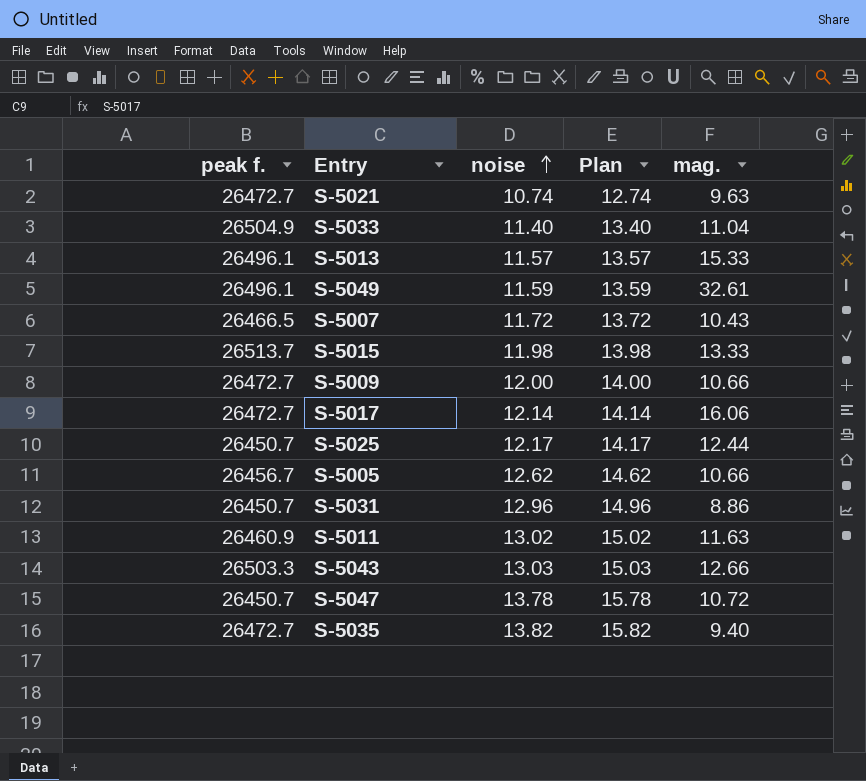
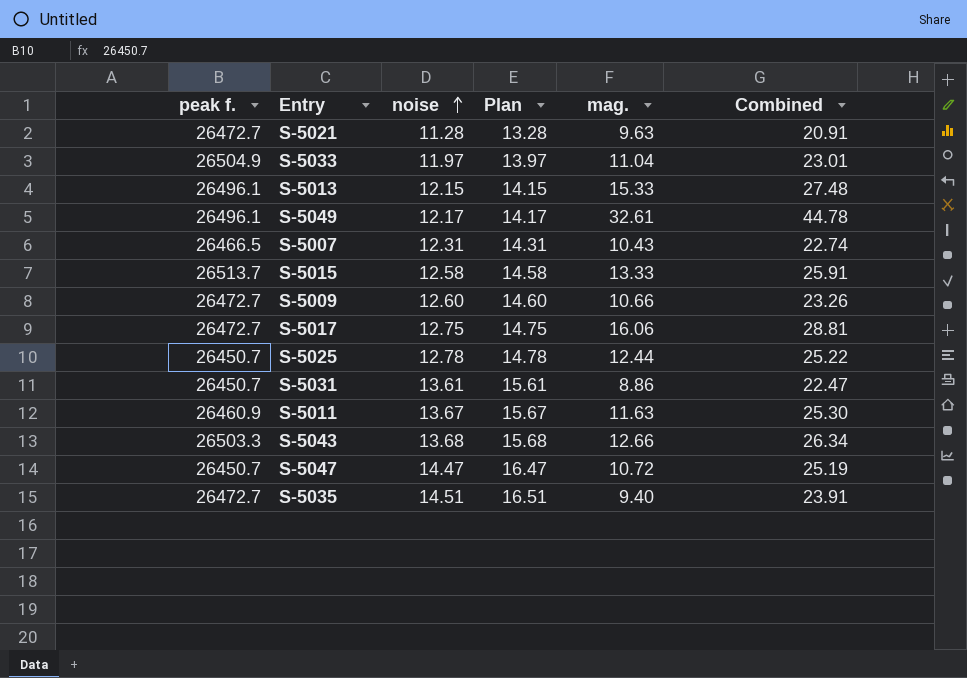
column Combined | formula: none -> [noise] + [mag.]
row S-5005: 26456.7 | 12.62 | 14.62 | 10.66 -> none
S-5021 | noise: 10.74 -> 11.28
S-5021 | Plan: 12.74 -> 13.28
S-5033 | noise: 11.40 -> 11.97
S-5033 | Plan: 13.40 -> 13.97
S-5013 | noise: 11.57 -> 12.15
S-5013 | Plan: 13.57 -> 14.15
S-5049 | noise: 11.59 -> 12.17
S-5049 | Plan: 13.59 -> 14.17
S-5007 | noise: 11.72 -> 12.31
S-5007 | Plan: 13.72 -> 14.31
S-5015 | noise: 11.98 -> 12.58
S-5015 | Plan: 13.98 -> 14.58
S-5009 | noise: 12.00 -> 12.60
S-5009 | Plan: 14.00 -> 14.60
S-5017 | noise: 12.14 -> 12.75
S-5017 | Plan: 14.14 -> 14.75
S-5025 | noise: 12.17 -> 12.78
S-5025 | Plan: 14.17 -> 14.78
S-5031 | noise: 12.96 -> 13.61
S-5031 | Plan: 14.96 -> 15.61
S-5011 | noise: 13.02 -> 13.67
S-5011 | Plan: 15.02 -> 15.67
S-5043 | noise: 13.03 -> 13.68
S-5043 | Plan: 15.03 -> 15.68
S-5047 | noise: 13.78 -> 14.47
S-5047 | Plan: 15.78 -> 16.47
S-5035 | noise: 13.82 -> 14.51
S-5035 | Plan: 15.82 -> 16.51

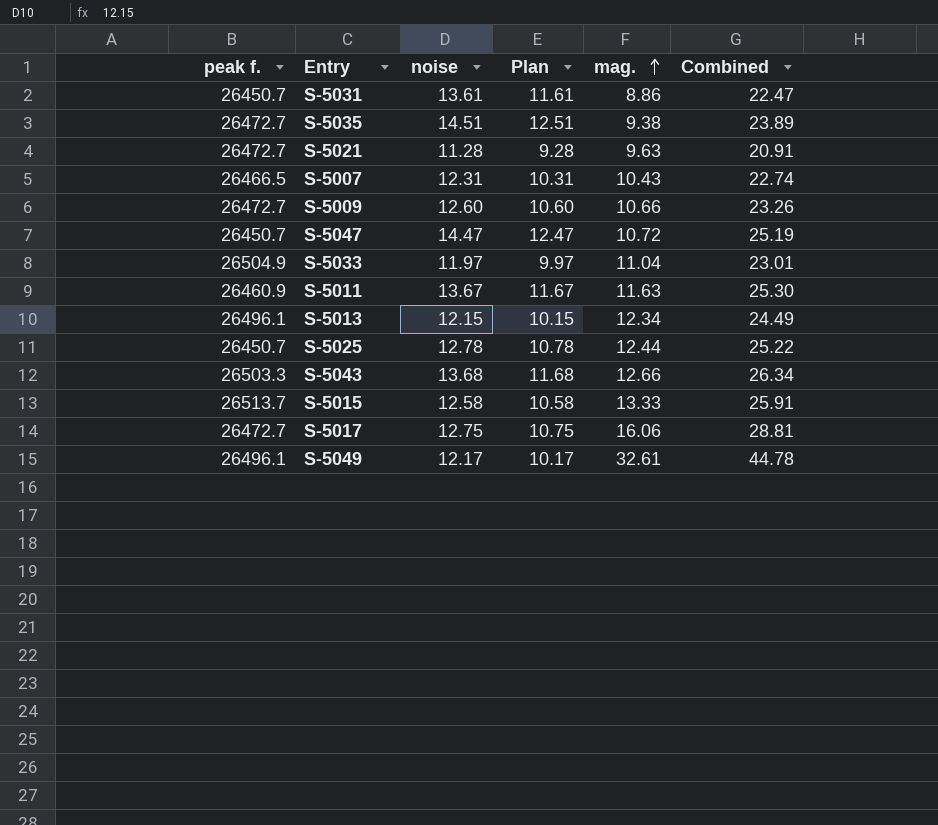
row order: noise ascending -> mag. ascending
column Plan | formula: [noise] + 2 -> [noise] - 2
S-5035 | mag.: 9.40 -> 9.38
S-5035 | Combined: 23.91 -> 23.89
S-5013 | mag.: 15.33 -> 12.34
S-5013 | Combined: 27.48 -> 24.49

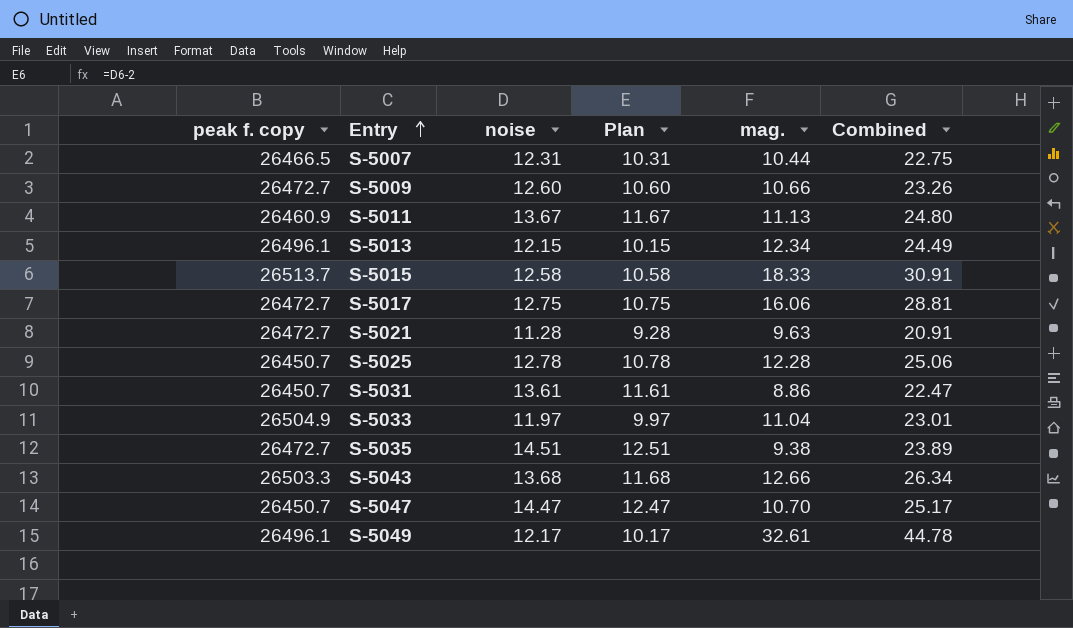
row order: mag. ascending -> Entry ascending
column name: peak f. -> peak f. copy
S-5007 | mag.: 10.43 -> 10.44
S-5007 | Combined: 22.74 -> 22.75
S-5011 | mag.: 11.63 -> 11.13
S-5011 | Combined: 25.30 -> 24.80
S-5015 | mag.: 13.33 -> 18.33
S-5015 | Combined: 25.91 -> 30.91
S-5025 | mag.: 12.44 -> 12.28
S-5025 | Combined: 25.22 -> 25.06
S-5047 | mag.: 10.72 -> 10.70
S-5047 | Combined: 25.19 -> 25.17

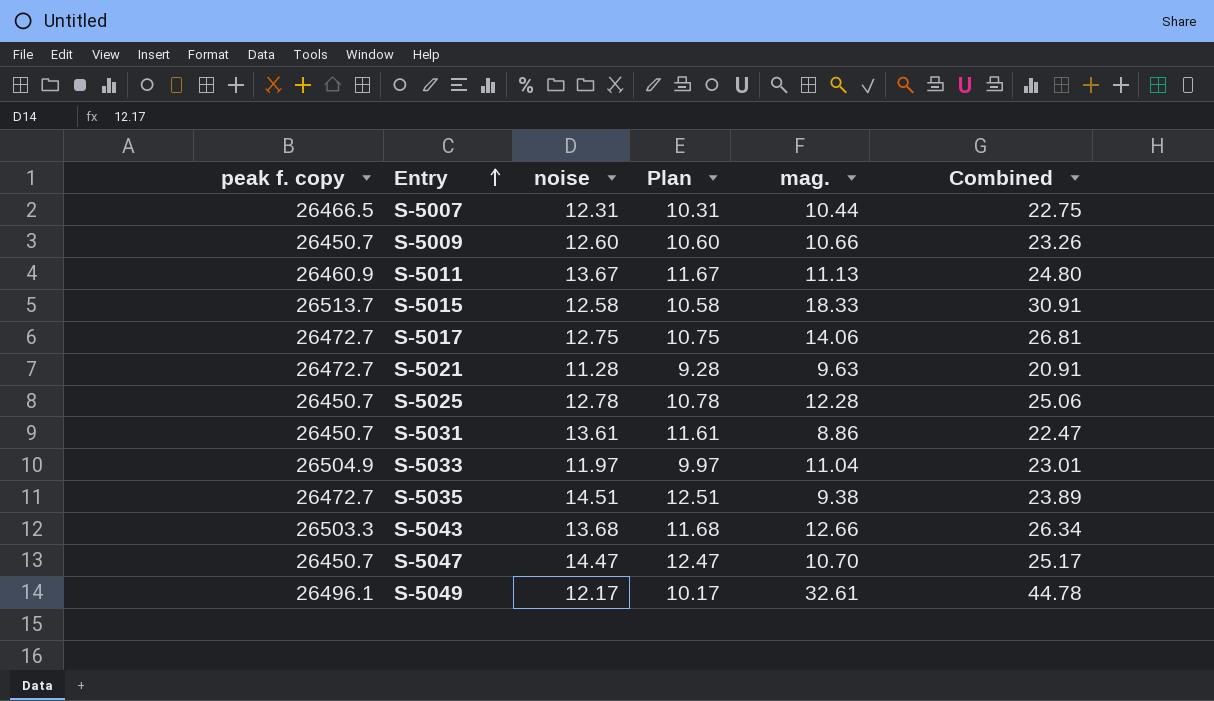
row S-5013: 26496.1 | 12.15 | 10.15 | 12.34 | 24.49 -> none
S-5009 | peak f. copy: 26472.7 -> 26450.7
S-5017 | mag.: 16.06 -> 14.06
S-5017 | Combined: 28.81 -> 26.81

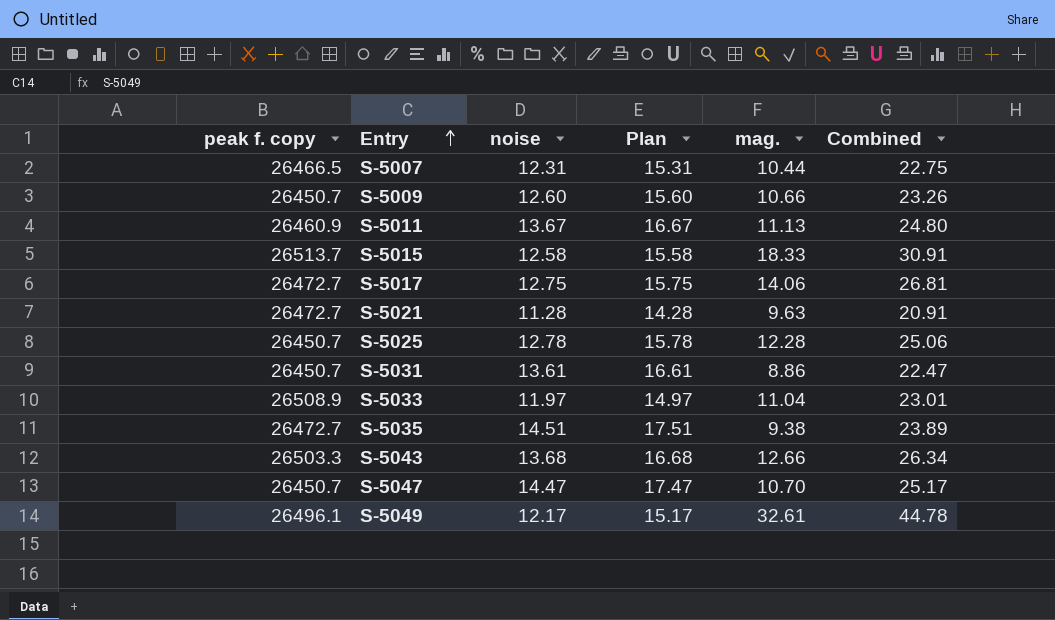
column Plan | formula: [noise] - 2 -> [noise] + 3
S-5033 | peak f. copy: 26504.9 -> 26508.9

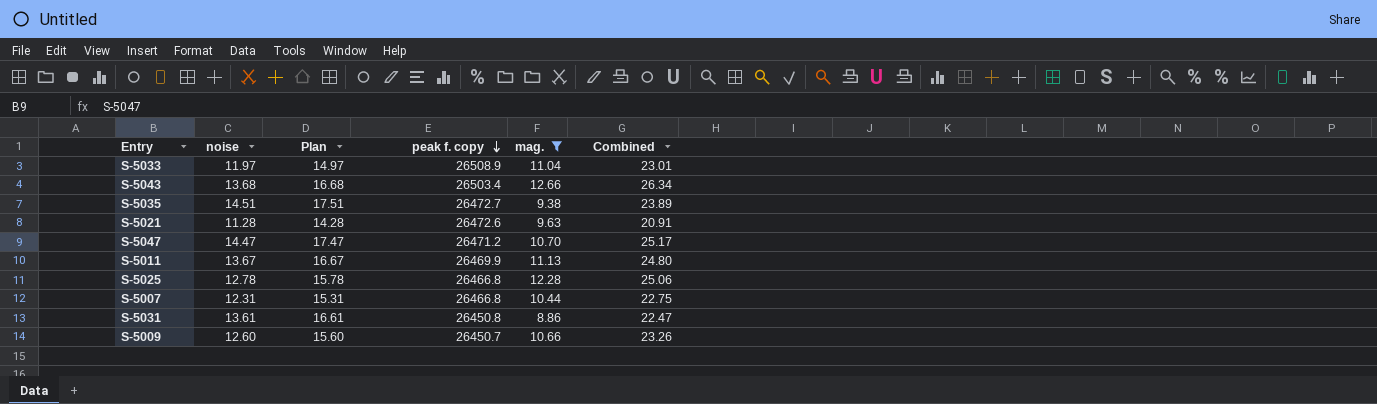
filter: none -> mag. <= 12.66
row order: Entry ascending -> peak f. copy descending
column peak f. copy | position: 1 -> 4
S-5043 | peak f. copy: 26503.3 -> 26503.4
S-5021 | peak f. copy: 26472.7 -> 26472.6
S-5047 | peak f. copy: 26450.7 -> 26471.2
S-5011 | peak f. copy: 26460.9 -> 26469.9
S-5025 | peak f. copy: 26450.7 -> 26466.8
S-5007 | peak f. copy: 26466.5 -> 26466.8
S-5031 | peak f. copy: 26450.7 -> 26450.8

